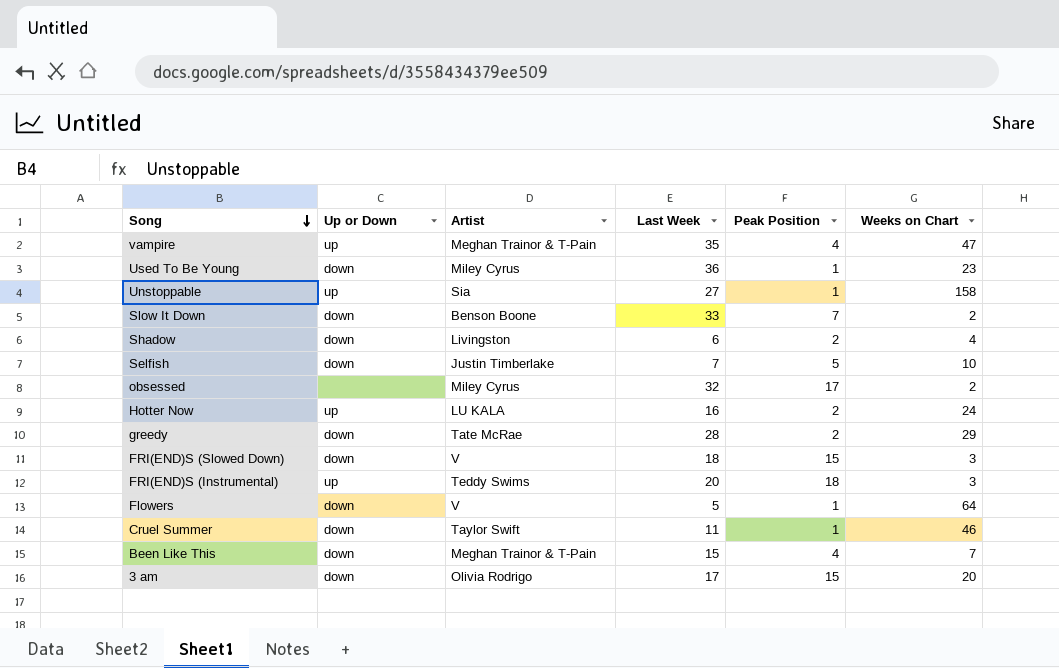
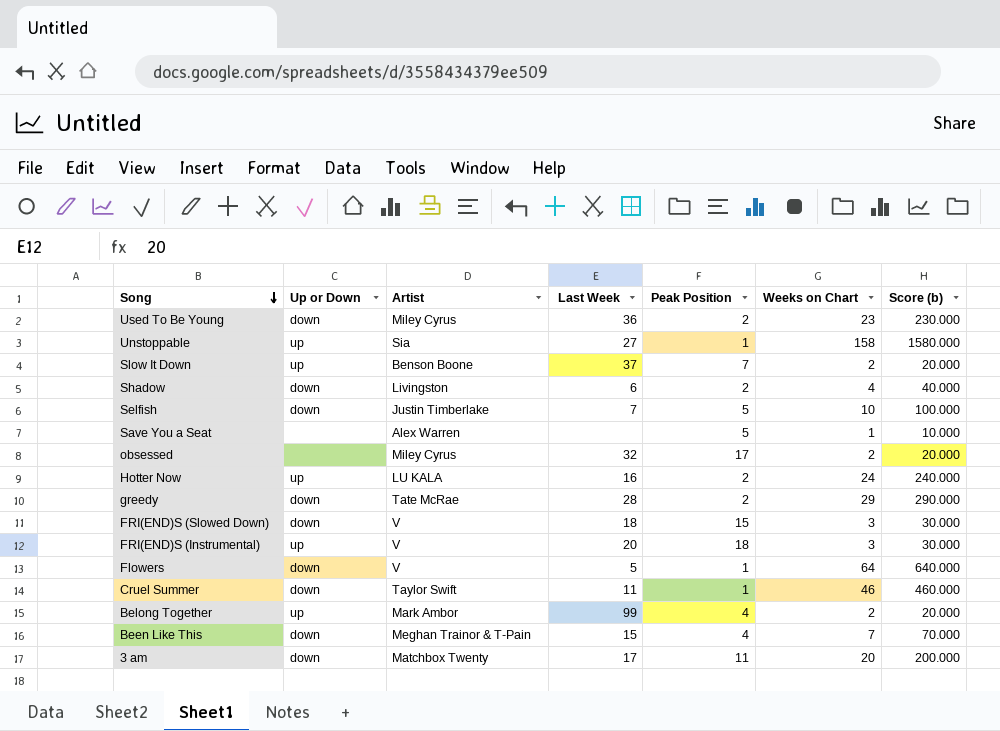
column Score (b) | formula: none -> [Weeks on Chart] * 10
row vampire: up | Meghan Trainor & T-Pain | 35 | 4 | 47 -> none
Used To Be Young | Peak Position: 1 -> 2
Slow It Down | Up or Down: down -> up
Slow It Down | Last Week: 33 -> 37
row Save You a Seat: none -> none | Alex Warren | none | 5 | 1 | 10.000
FRI(END)S (Instrumental) | Artist: Teddy Swims -> V
row Belong Together: none -> up | Mark Ambor | 99 | 4 | 2 | 20.000
3 am | Artist: Olivia Rodrigo -> Matchbox Twenty
3 am | Peak Position: 15 -> 11

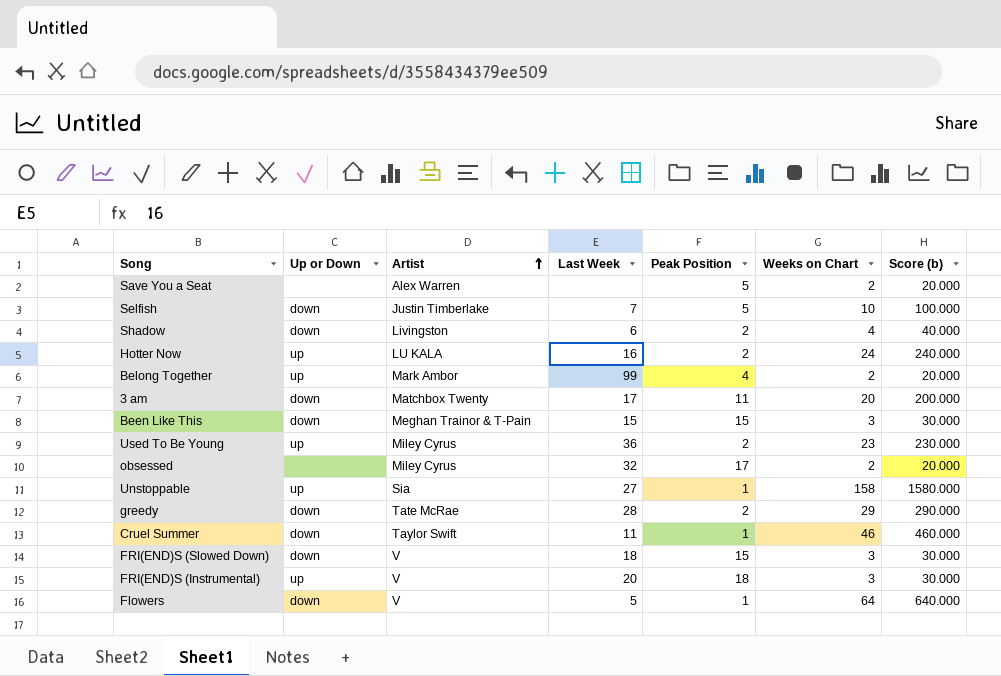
row order: Song descending -> Artist ascending
row Slow It Down: up | Benson Boone | 37 | 7 | 2 | 20.000 -> none
Save You a Seat | Weeks on Chart: 1 -> 2
Save You a Seat | Score (b): 10.000 -> 20.000
Been Like This | Peak Position: 4 -> 15
Been Like This | Weeks on Chart: 7 -> 3
Been Like This | Score (b): 70.000 -> 30.000
Used To Be Young | Up or Down: down -> up

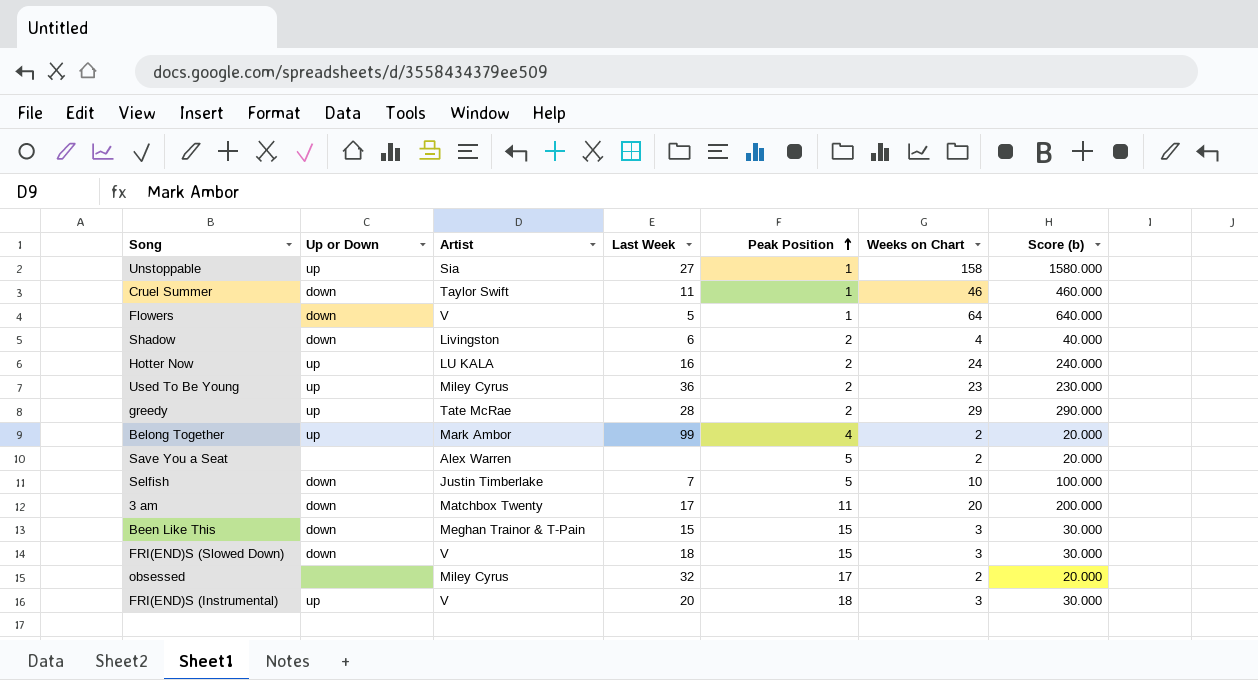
row order: Artist ascending -> Peak Position ascending
greedy | Up or Down: down -> up

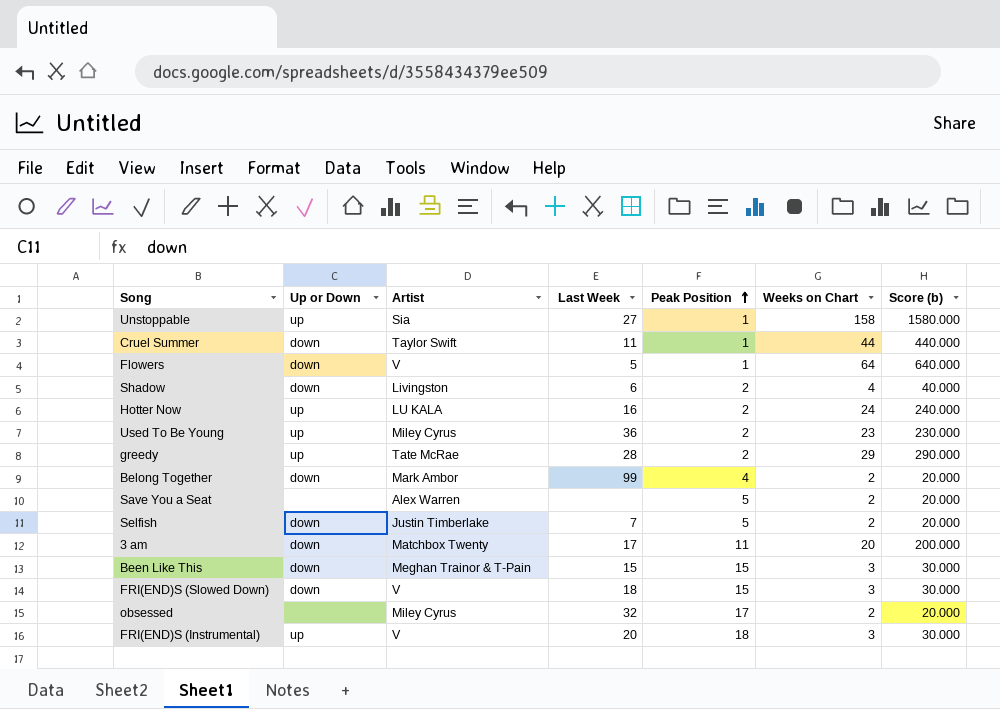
Cruel Summer | Weeks on Chart: 46 -> 44
Cruel Summer | Score (b): 460.000 -> 440.000
Belong Together | Up or Down: up -> down
Selfish | Weeks on Chart: 10 -> 2
Selfish | Score (b): 100.000 -> 20.000

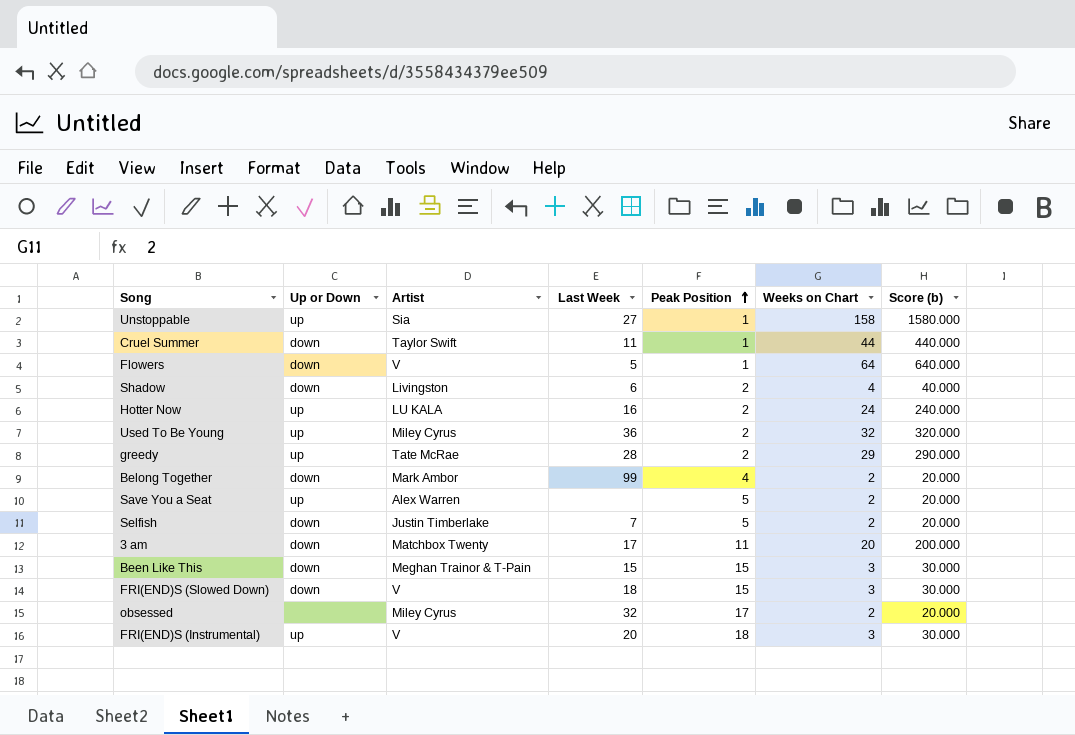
Used To Be Young | Weeks on Chart: 23 -> 32
Used To Be Young | Score (b): 230.000 -> 320.000
Save You a Seat | Up or Down: none -> up

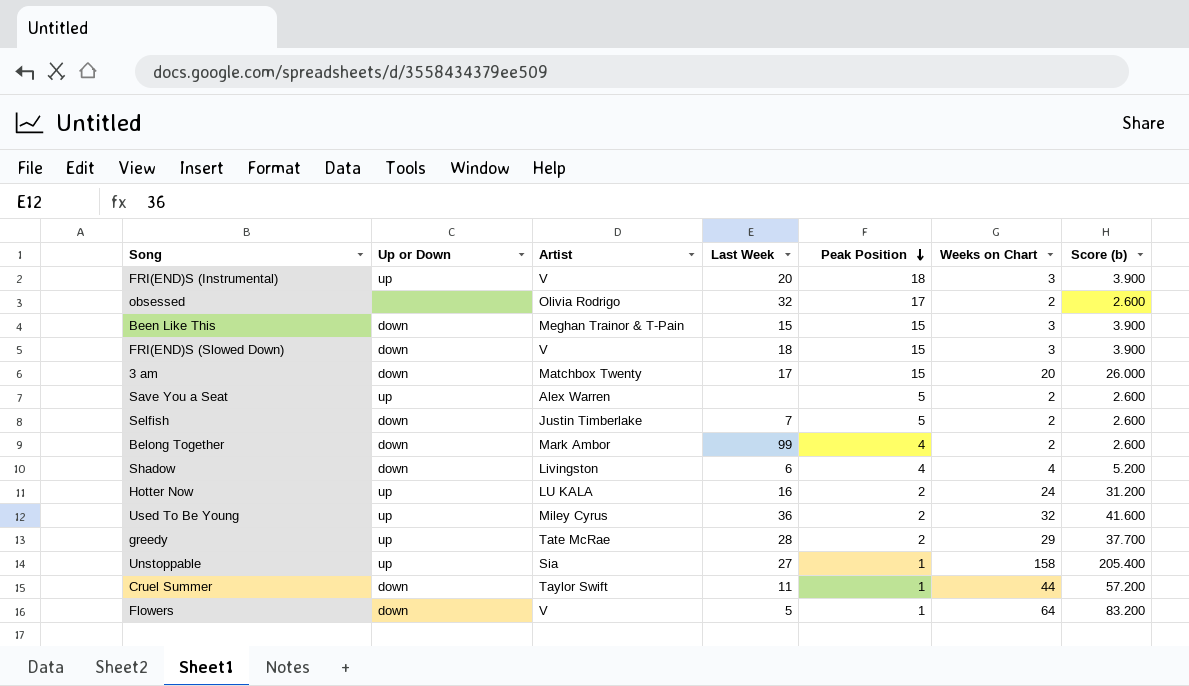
row order: Peak Position ascending -> Peak Position descending
column Score (b) | formula: [Weeks on Chart] * 10 -> [Weeks on Chart] * 1.3
obsessed | Artist: Miley Cyrus -> Olivia Rodrigo
3 am | Peak Position: 11 -> 15
Shadow | Peak Position: 2 -> 4

